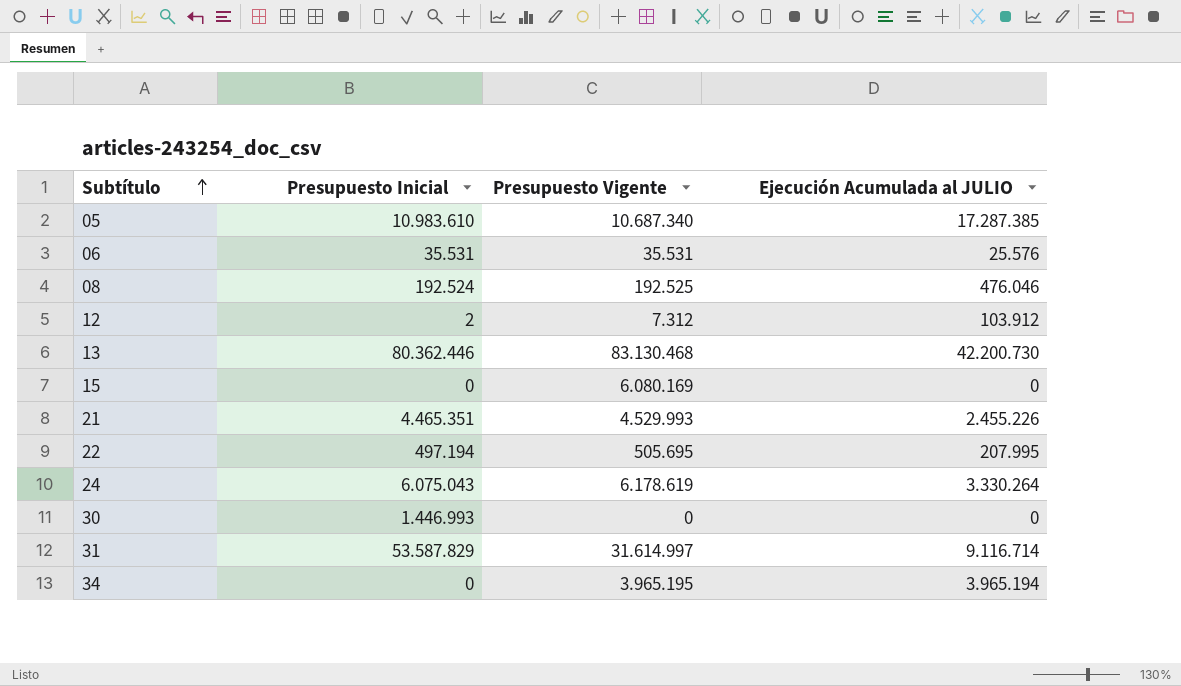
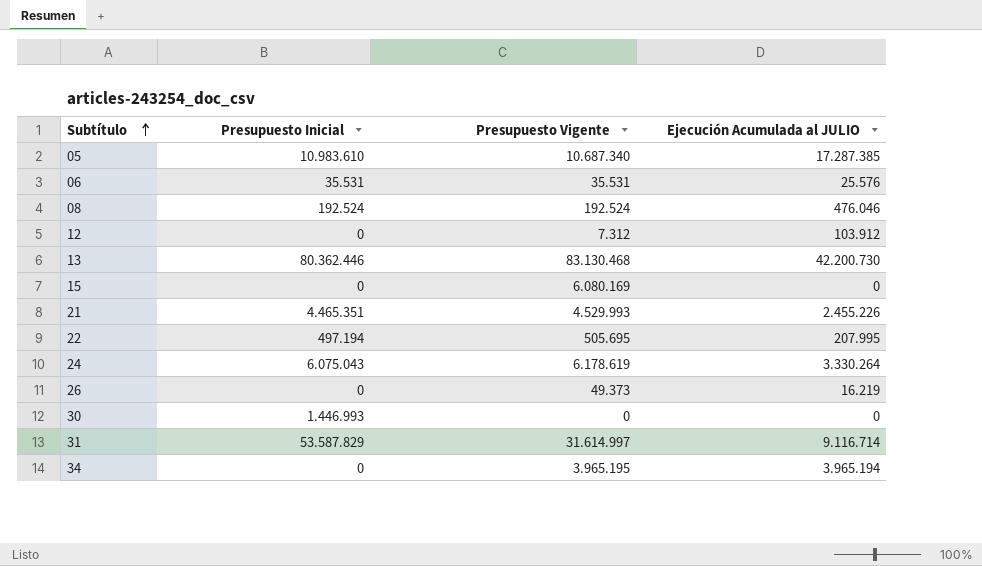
08 | Presupuesto Vigente: 192.525 -> 192.524
12 | Presupuesto Inicial: 2 -> 0
row 26: none -> 0 | 49.373 | 16.219

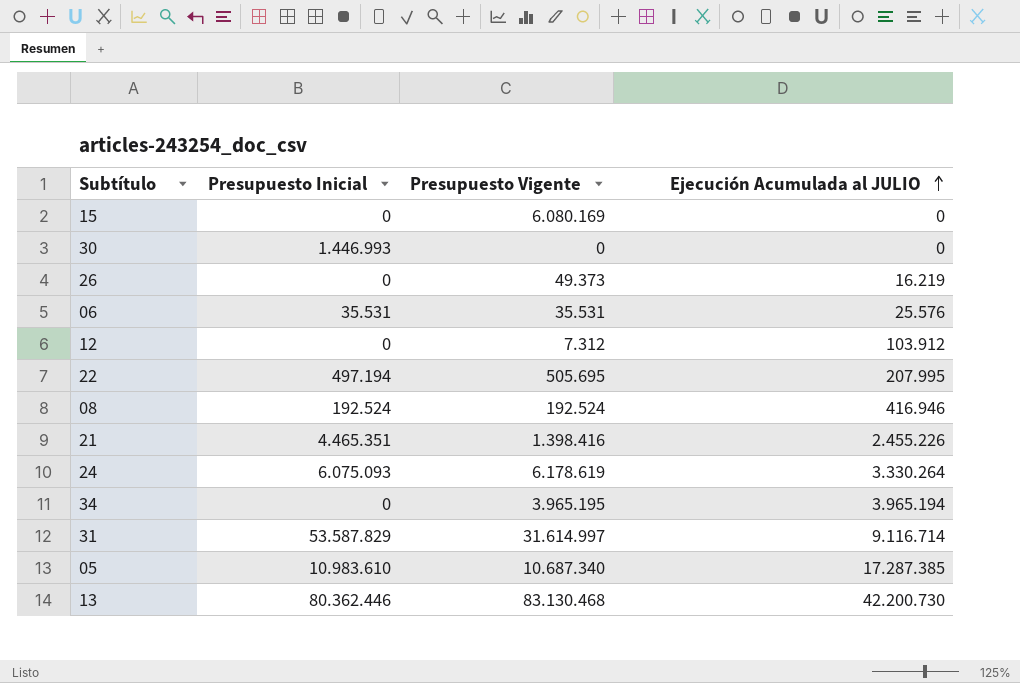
row order: Subtítulo ascending -> Ejecución Acumulada al JULIO ascending
08 | Ejecución Acumulada al JULIO: 476.046 -> 416.946
21 | Presupuesto Vigente: 4.529.993 -> 1.398.416
24 | Presupuesto Inicial: 6.075.043 -> 6.075.093

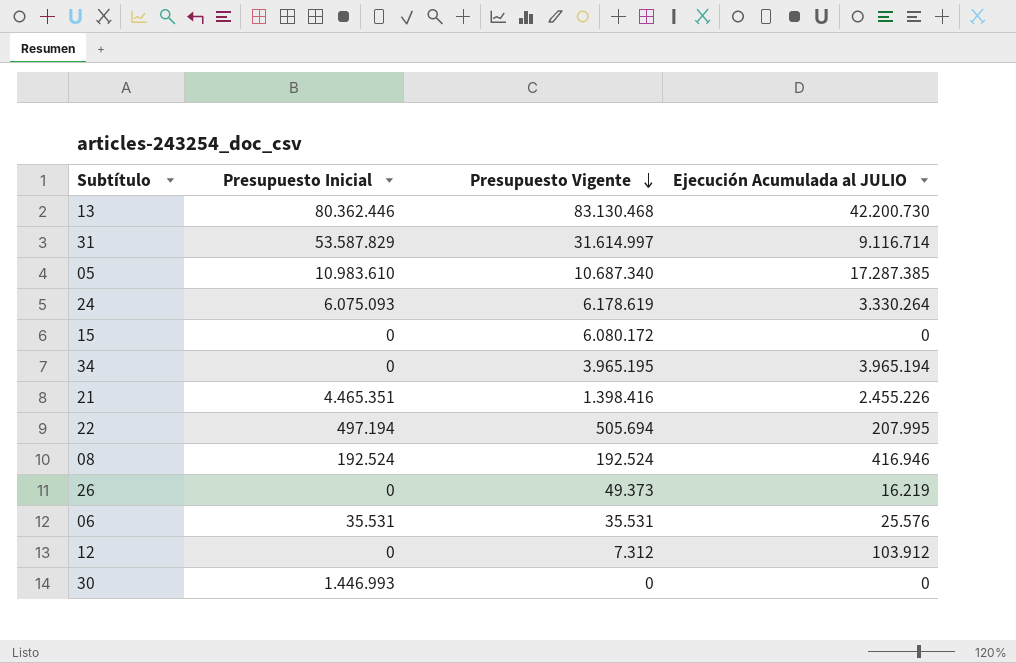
row order: Ejecución Acumulada al JULIO ascending -> Presupuesto Vigente descending
15 | Presupuesto Vigente: 6.080.169 -> 6.080.172
22 | Presupuesto Vigente: 505.695 -> 505.694

